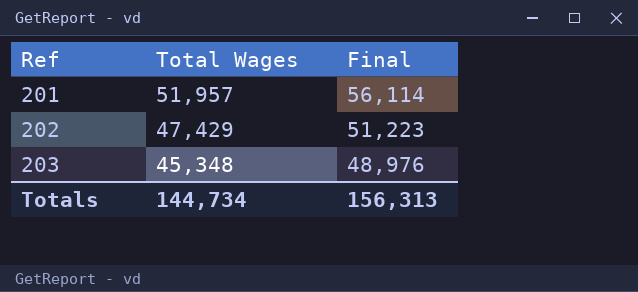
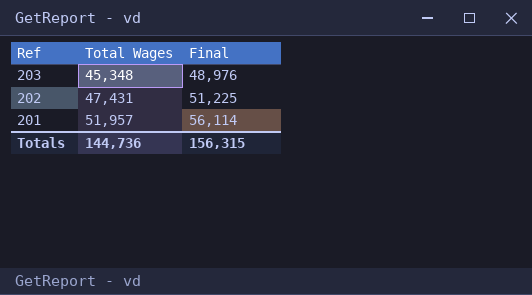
row order: Ref ascending -> Ref descending
202 | Total Wages: 47,429 -> 47,431
202 | Final: 51,223 -> 51,225
Totals | Total Wages: 144,734 -> 144,736
Totals | Final: 156,313 -> 156,315

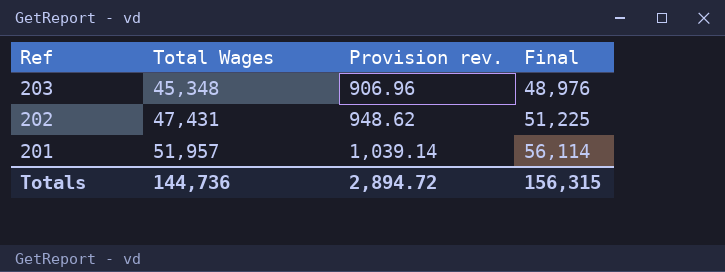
column Provision rev. | formula: none -> [Total Wages] * 0.02

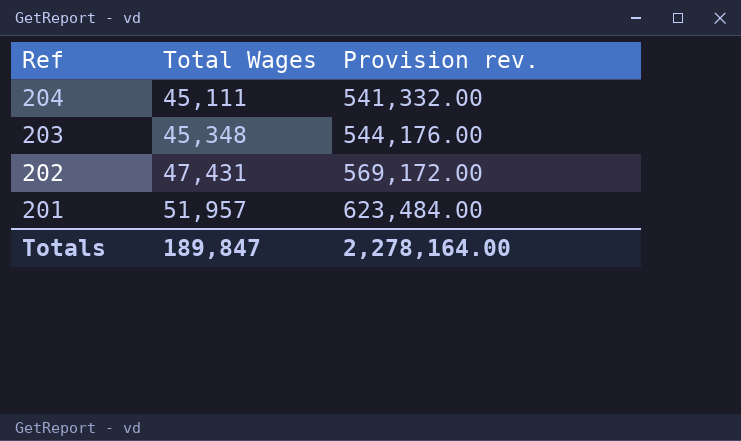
column Final | formula: [Total Wages] * 1.08 -> none
column Provision rev. | formula: [Total Wages] * 0.02 -> [Total Wages] * 12
row 204: none -> 45,111 | 541,332.00
Totals | Total Wages: 144,736 -> 189,847
Totals | Provision rev.: 2,894.72 -> 2,278,164.00

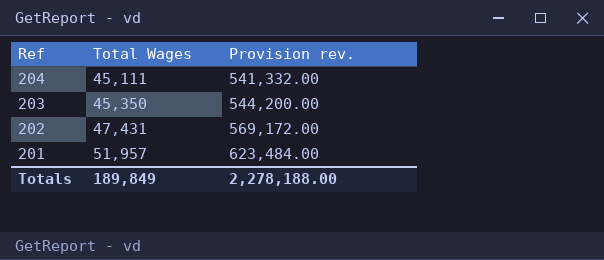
203 | Total Wages: 45,348 -> 45,350
203 | Provision rev.: 544,176.00 -> 544,200.00
Totals | Total Wages: 189,847 -> 189,849
Totals | Provision rev.: 2,278,164.00 -> 2,278,188.00

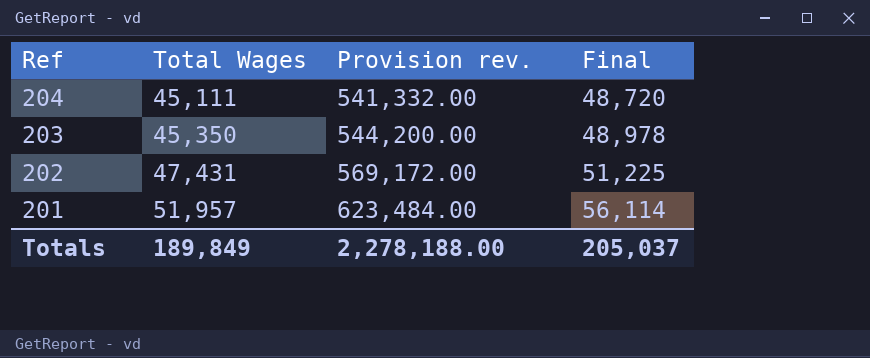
column Final | formula: none -> [Total Wages] * 1.08

